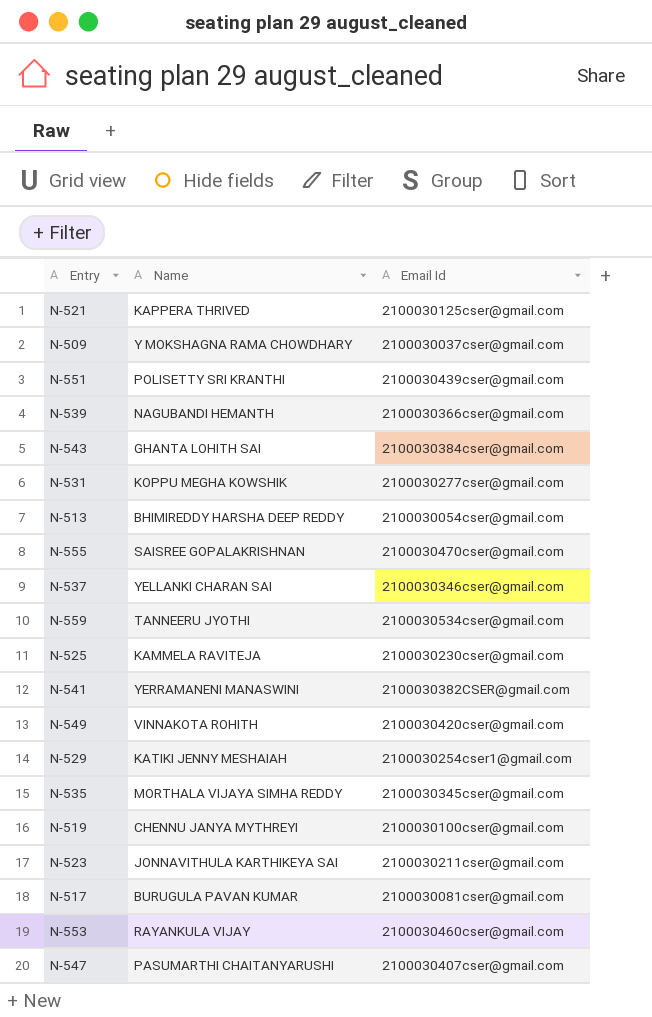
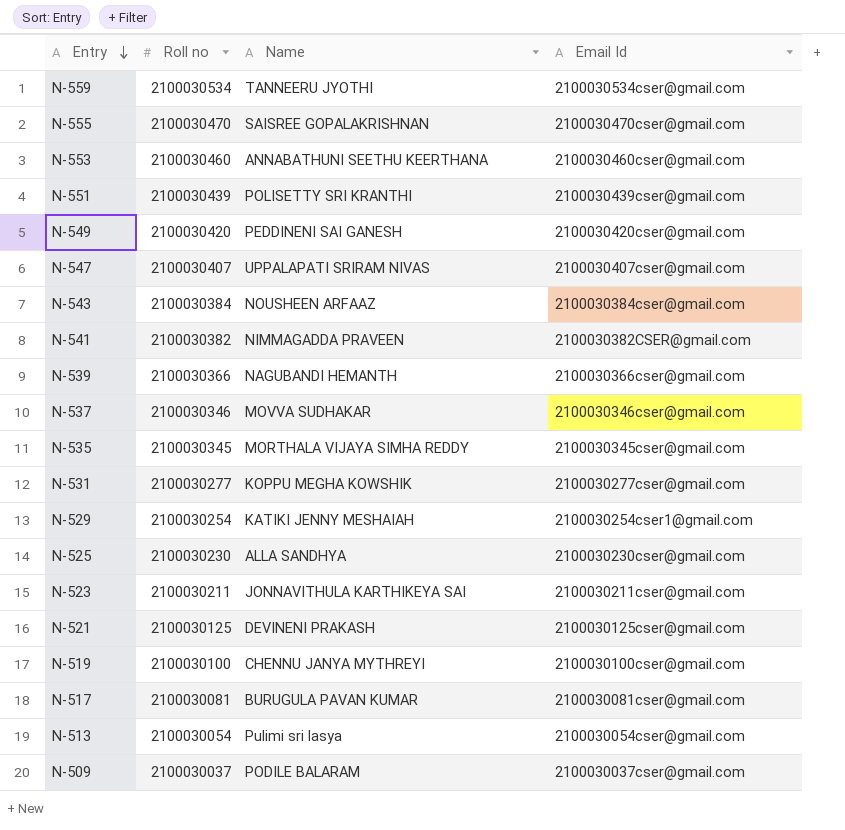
row order: none -> Entry descending
column Roll no | position: none -> 2
N-553 | Name: RAYANKULA VIJAY -> ANNABATHUNI SEETHU KEERTHANA
N-549 | Name: VINNAKOTA ROHITH -> PEDDINENI SAI GANESH
N-547 | Name: PASUMARTHI CHAITANYARUSHI -> UPPALAPATI SRIRAM NIVAS
N-543 | Name: GHANTA LOHITH SAI -> NOUSHEEN ARFAAZ
N-541 | Name: YERRAMANENI MANASWINI -> NIMMAGADDA PRAVEEN
N-537 | Name: YELLANKI CHARAN SAI -> MOVVA SUDHAKAR
N-525 | Name: KAMMELA RAVITEJA -> ALLA SANDHYA
N-521 | Name: KAPPERA THRIVED -> DEVINENI PRAKASH
N-513 | Name: BHIMIREDDY HARSHA DEEP REDDY -> Pulimi sri lasya
N-509 | Name: Y MOKSHAGNA RAMA CHOWDHARY -> PODILE BALARAM

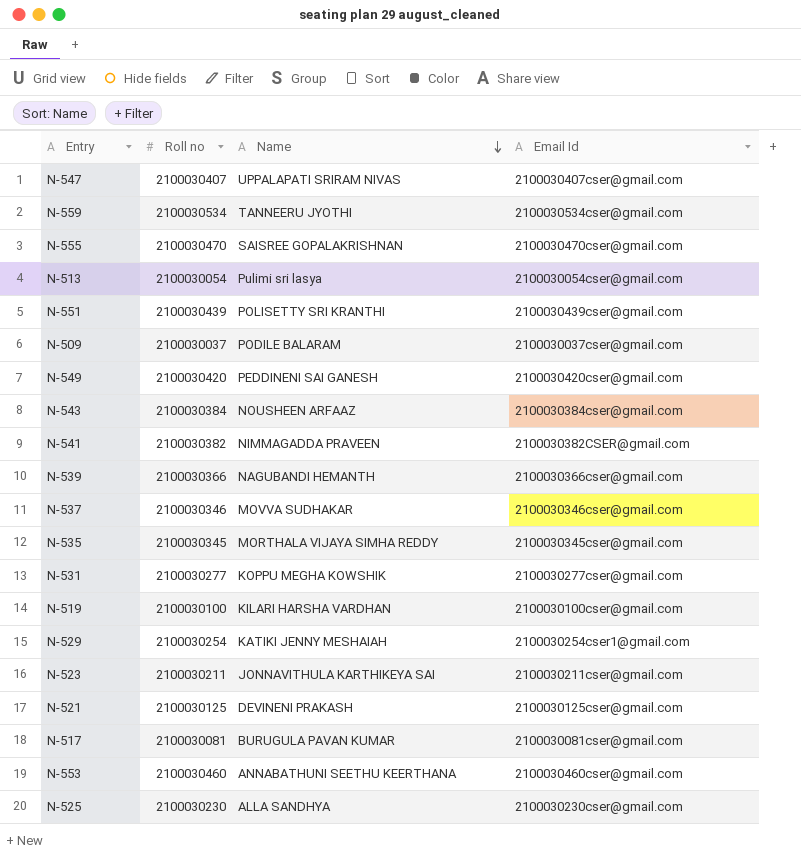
row order: Entry descending -> Name descending
N-519 | Name: CHENNU JANYA MYTHREYI -> KILARI HARSHA VARDHAN

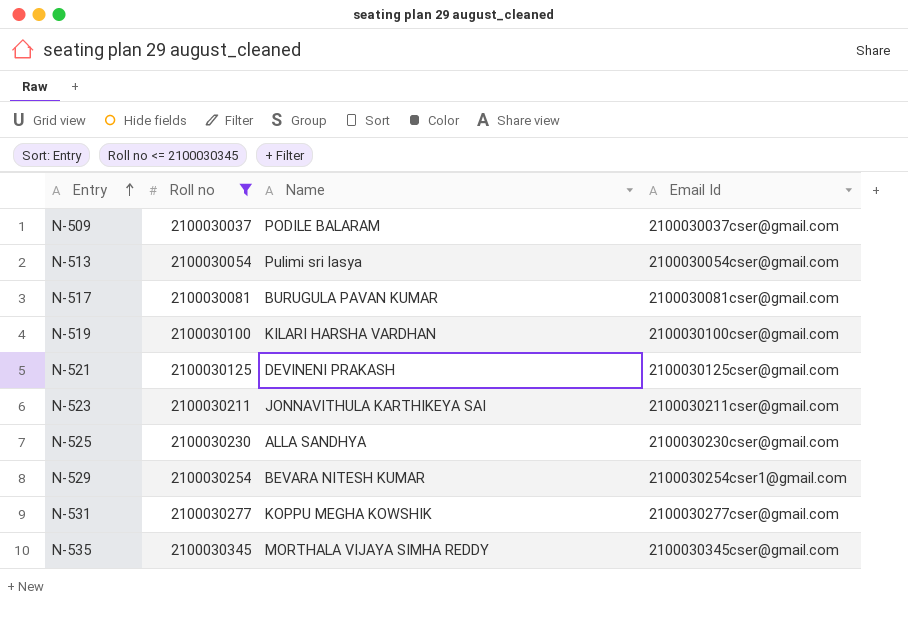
filter: none -> Roll no <= 2100030345
row order: Name descending -> Entry ascending
N-529 | Name: KATIKI JENNY MESHAIAH -> BEVARA NITESH KUMAR

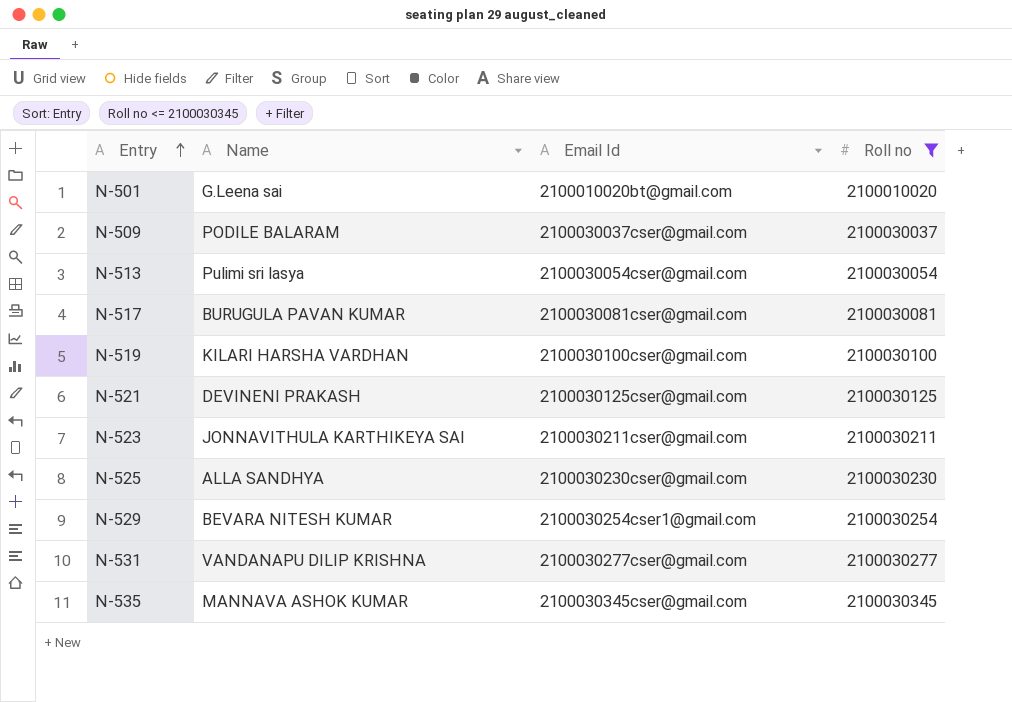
column Roll no | position: 2 -> 4
row N-501: none -> G.Leena sai | 2100010020bt@gmail.com | 2100010020
N-531 | Name: KOPPU MEGHA KOWSHIK -> VANDANAPU DILIP KRISHNA
N-535 | Name: MORTHALA VIJAYA SIMHA REDDY -> MANNAVA ASHOK KUMAR

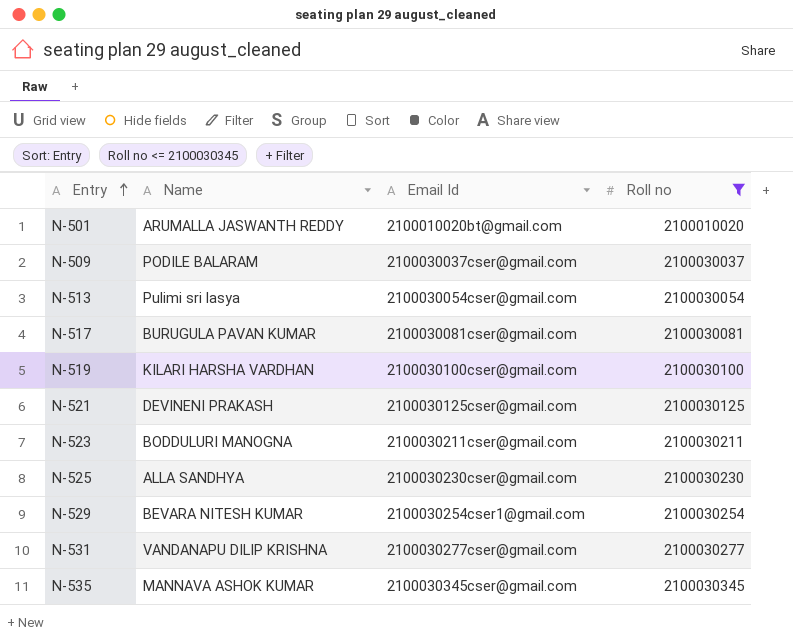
N-501 | Name: G.Leena sai -> ARUMALLA JASWANTH REDDY
N-523 | Name: JONNAVITHULA KARTHIKEYA SAI -> BODDULURI MANOGNA

